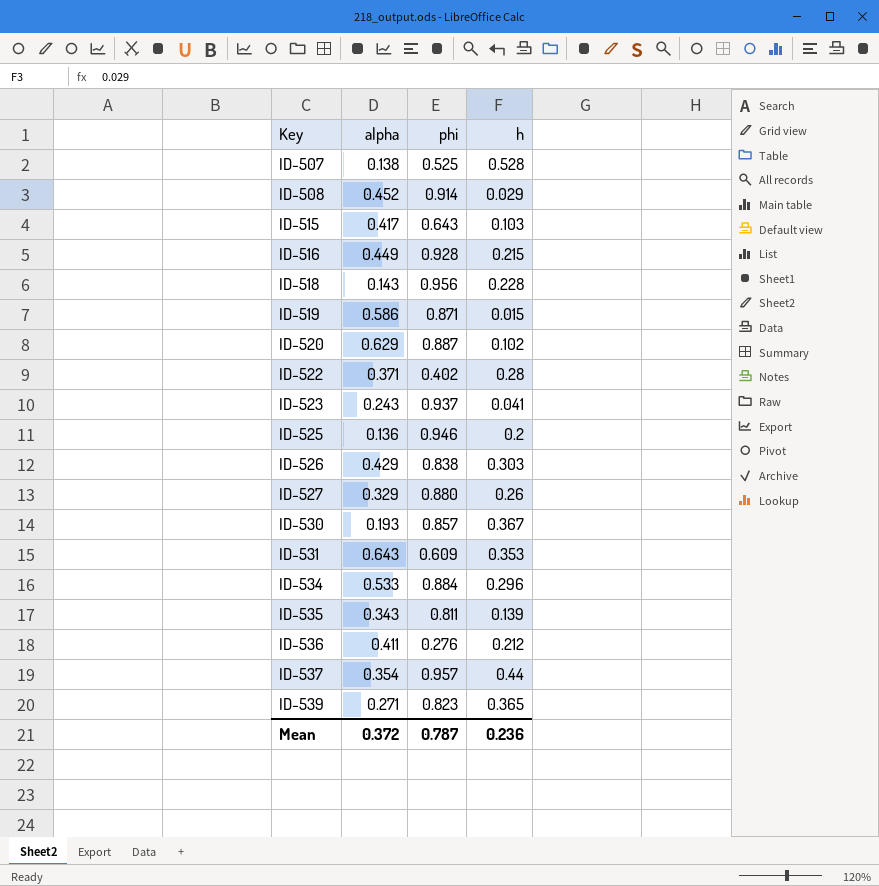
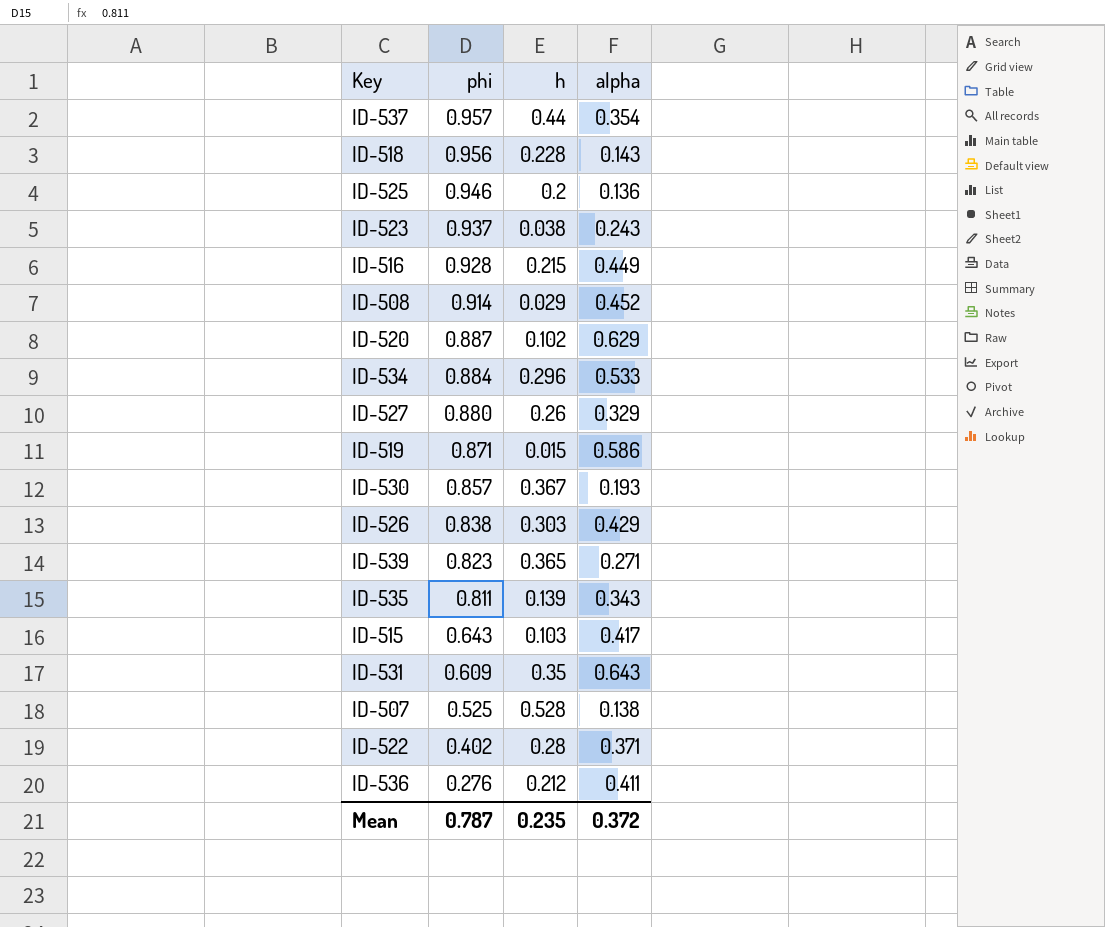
row order: Key ascending -> phi descending
column alpha | position: 2 -> 4
ID-523 | h: 0.041 -> 0.038
ID-531 | h: 0.353 -> 0.35
Mean | h: 0.236 -> 0.235

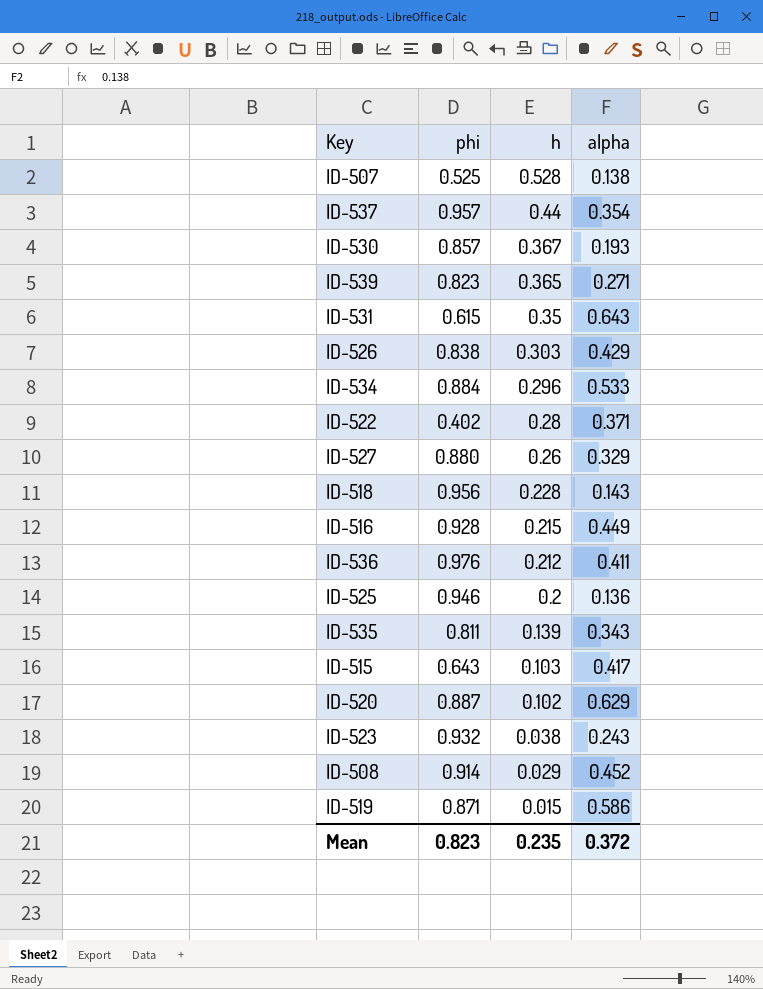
row order: phi descending -> h descending
ID-531 | phi: 0.609 -> 0.615
ID-536 | phi: 0.276 -> 0.976
ID-523 | phi: 0.937 -> 0.932
Mean | phi: 0.787 -> 0.823

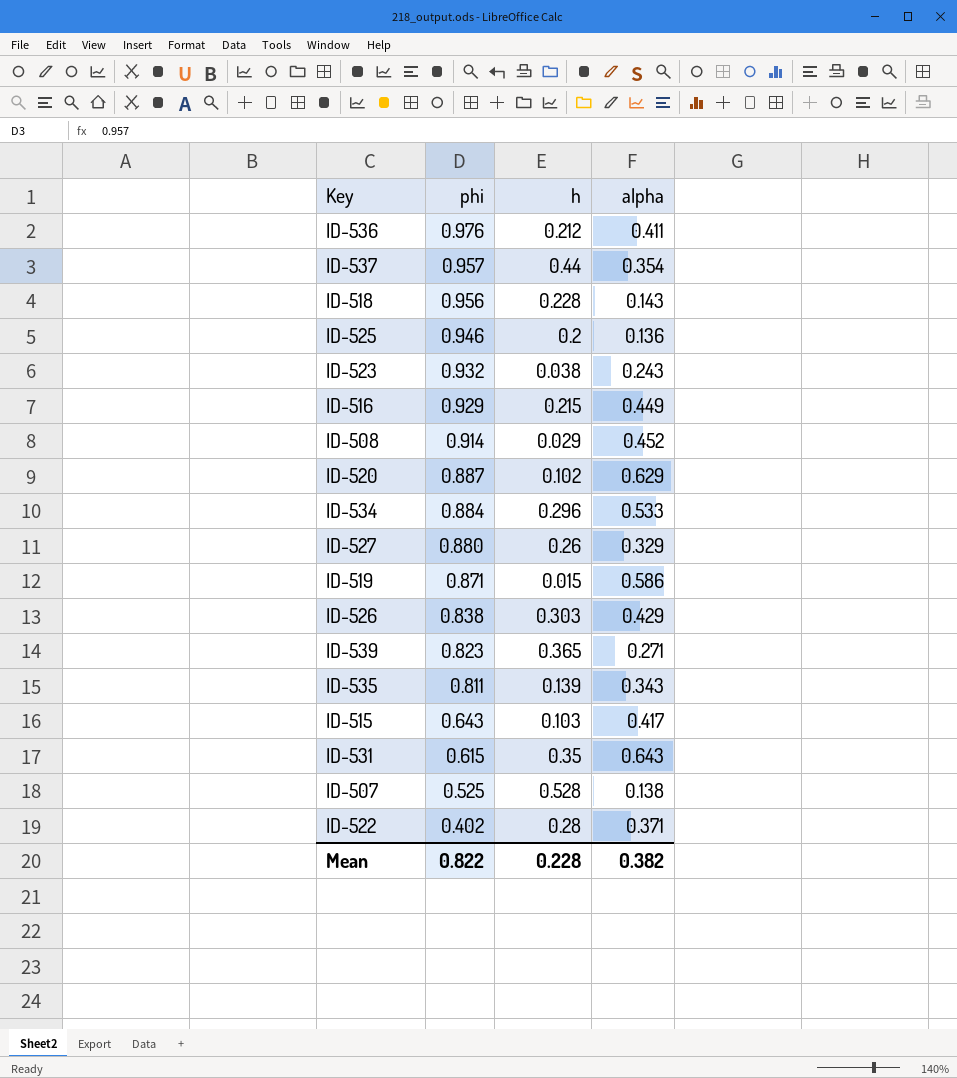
row order: h descending -> phi descending
row ID-530: 0.857 | 0.367 | 0.193 -> none
ID-516 | phi: 0.928 -> 0.929
Mean | phi: 0.823 -> 0.822
Mean | h: 0.235 -> 0.228
Mean | alpha: 0.372 -> 0.382

